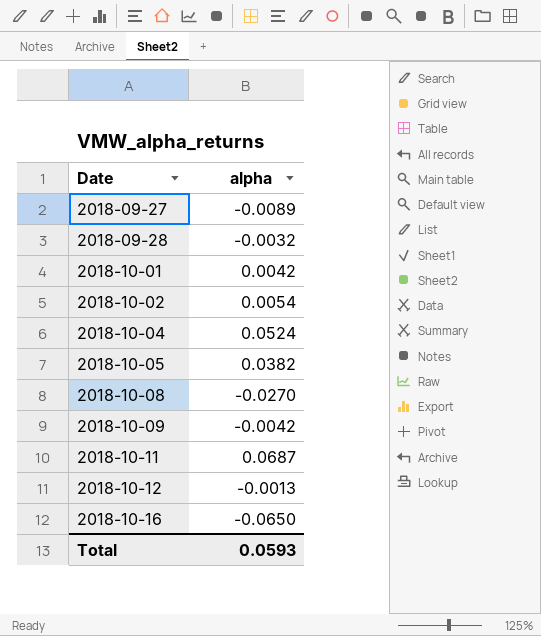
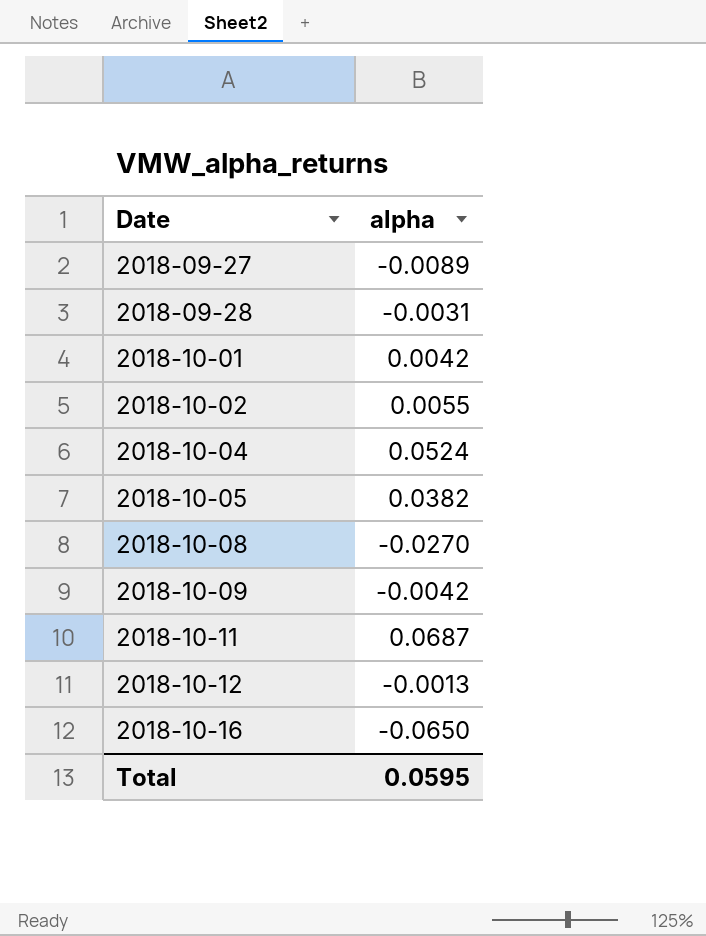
2018-09-28 | alpha: -0.0032 -> -0.0031
2018-10-02 | alpha: 0.0054 -> 0.0055
Total | alpha: 0.0593 -> 0.0595

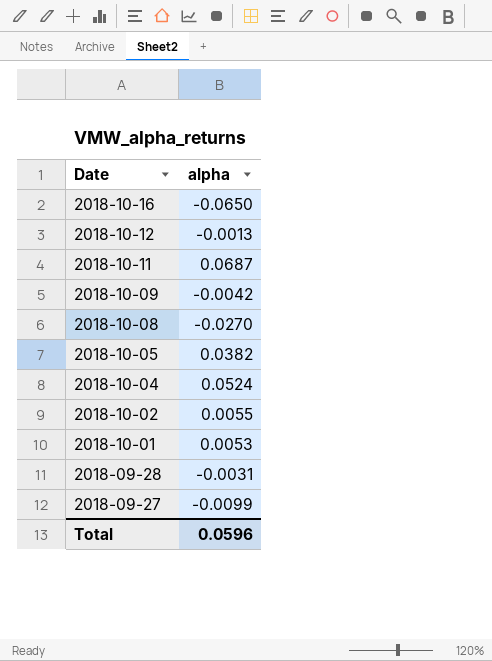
row order: Date ascending -> Date descending
2018-10-01 | alpha: 0.0042 -> 0.0053
2018-09-27 | alpha: -0.0089 -> -0.0099
Total | alpha: 0.0595 -> 0.0596

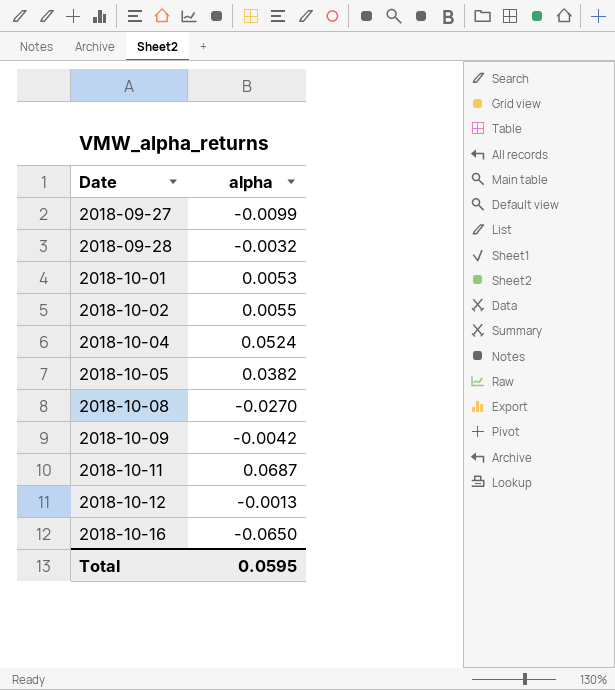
row order: Date descending -> Date ascending
2018-09-28 | alpha: -0.0031 -> -0.0032
Total | alpha: 0.0596 -> 0.0595

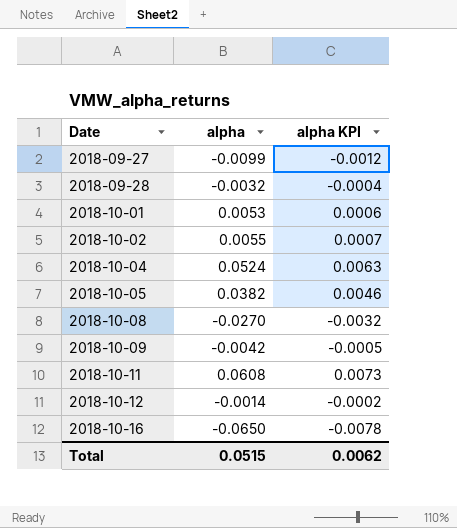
column alpha KPI | formula: none -> [alpha] * 0.12
2018-10-11 | alpha: 0.0687 -> 0.0608
2018-10-12 | alpha: -0.0013 -> -0.0014
Total | alpha: 0.0595 -> 0.0515

